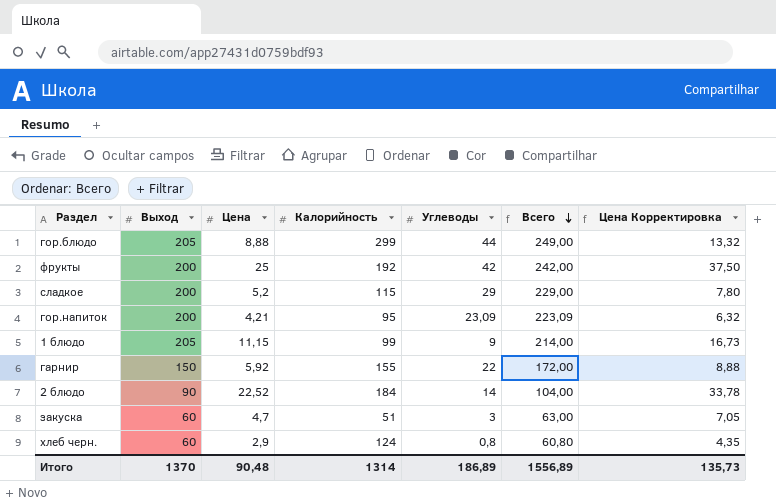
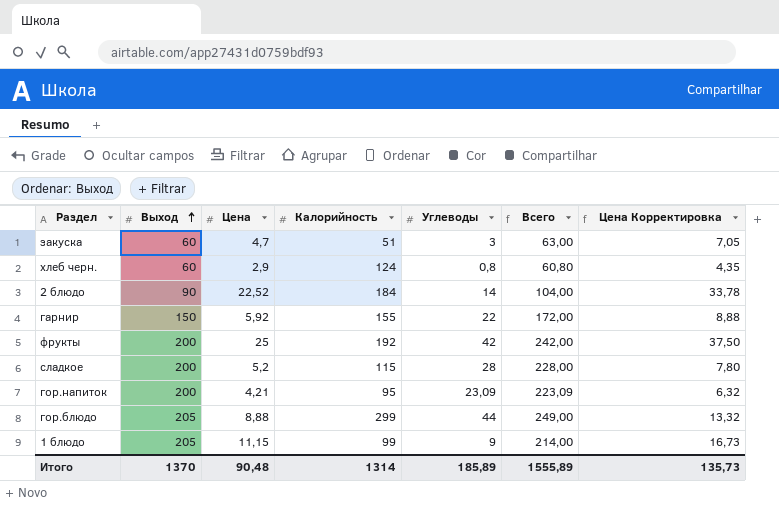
row order: Всего descending -> Выход ascending
сладкое | Углеводы: 29 -> 28
сладкое | Всего: 229,00 -> 228,00
Итого | Углеводы: 186,89 -> 185,89
Итого | Всего: 1556,89 -> 1555,89

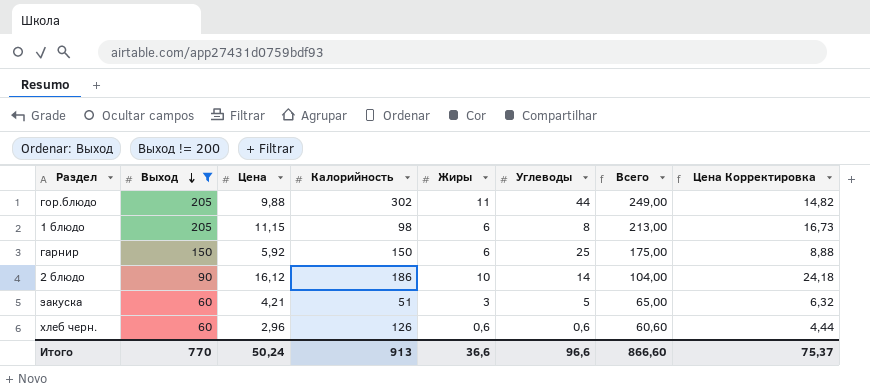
filter: none -> Выход != 200
row order: Выход ascending -> Выход descending
column Жиры | position: none -> 5
гор.блюдо | Цена: 8,88 -> 9,88
гор.блюдо | Калорийность: 299 -> 302
гор.блюдо | Цена Корректировка: 13,32 -> 14,82
1 блюдо | Калорийность: 99 -> 98
1 блюдо | Углеводы: 9 -> 8
1 блюдо | Всего: 214,00 -> 213,00
гарнир | Калорийность: 155 -> 150
гарнир | Углеводы: 22 -> 25
гарнир | Всего: 172,00 -> 175,00
2 блюдо | Цена: 22,52 -> 16,12
2 блюдо | Калорийность: 184 -> 186
2 блюдо | Цена Корректировка: 33,78 -> 24,18
закуска | Цена: 4,7 -> 4,21
закуска | Углеводы: 3 -> 5
закуска | Всего: 63,00 -> 65,00
закуска | Цена Корректировка: 7,05 -> 6,32
хлеб черн. | Цена: 2,9 -> 2,96
хлеб черн. | Калорийность: 124 -> 126
хлеб черн. | Углеводы: 0,8 -> 0,6
хлеб черн. | Всего: 60,80 -> 60,60
хлеб черн. | Цена Корректировка: 4,35 -> 4,44
Итого | Выход: 1370 -> 770
Итого | Цена: 90,48 -> 50,24
Итого | Калорийность: 1314 -> 913
Итого | Углеводы: 185,89 -> 96,6
Итого | Всего: 1555,89 -> 866,60
Итого | Цена Корректировка: 135,73 -> 75,37

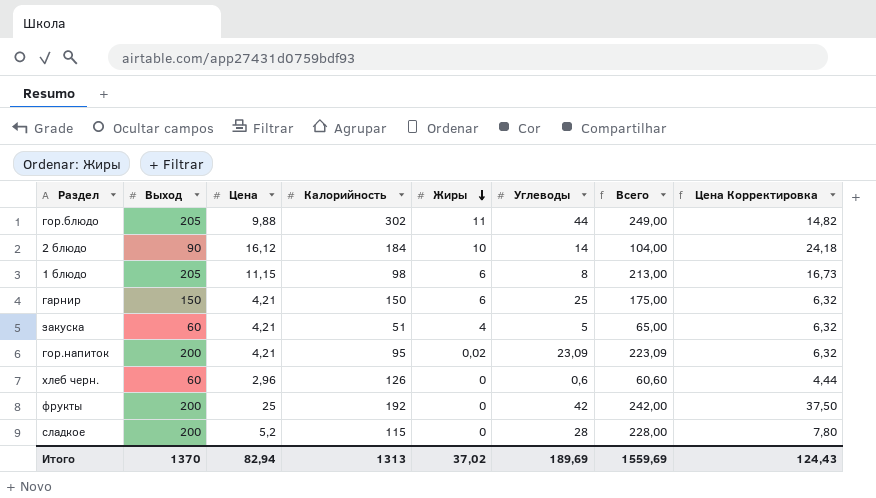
filter: Выход != 200 -> none
row order: Выход descending -> Жиры descending
2 блюдо | Калорийность: 186 -> 184
гарнир | Цена: 5,92 -> 4,21
гарнир | Цена Корректировка: 8,88 -> 6,32
закуска | Жиры: 3 -> 4
хлеб черн. | Жиры: 0,6 -> 0
Итого | Выход: 770 -> 1370
Итого | Цена: 50,24 -> 82,94
Итого | Калорийность: 913 -> 1313
Итого | Жиры: 36,6 -> 37,02
Итого | Углеводы: 96,6 -> 189,69
Итого | Всего: 866,60 -> 1559,69
Итого | Цена Корректировка: 75,37 -> 124,43

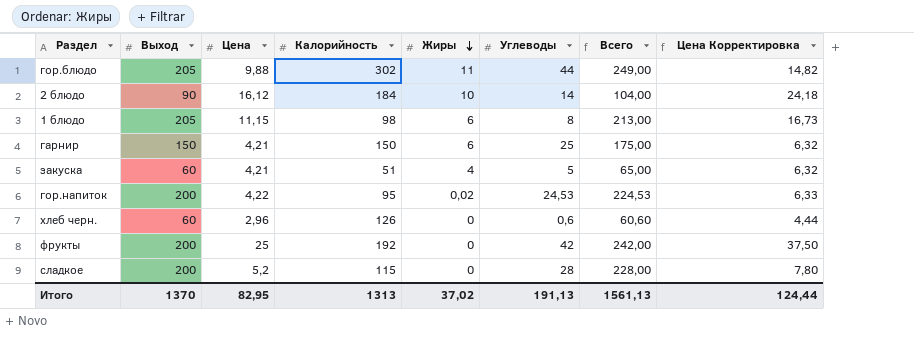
гор.напиток | Цена: 4,21 -> 4,22
гор.напиток | Углеводы: 23,09 -> 24,53
гор.напиток | Всего: 223,09 -> 224,53
гор.напиток | Цена Корректировка: 6,32 -> 6,33
Итого | Цена: 82,94 -> 82,95
Итого | Углеводы: 189,69 -> 191,13
Итого | Всего: 1559,69 -> 1561,13
Итого | Цена Корректировка: 124,43 -> 124,44

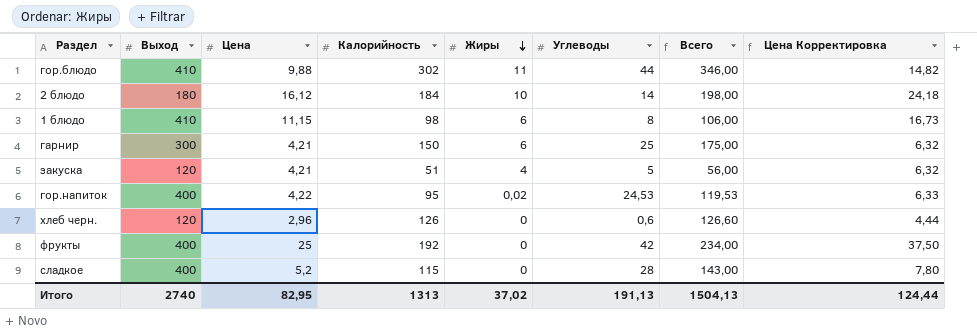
column Всего | formula: [Выход] + [Углеводы] -> [Калорийность] + [Углеводы]
гор.блюдо | Выход: 205 -> 410
2 блюдо | Выход: 90 -> 180
1 блюдо | Выход: 205 -> 410
гарнир | Выход: 150 -> 300
закуска | Выход: 60 -> 120
гор.напиток | Выход: 200 -> 400
хлеб черн. | Выход: 60 -> 120
фрукты | Выход: 200 -> 400
сладкое | Выход: 200 -> 400
Итого | Выход: 1370 -> 2740
Итого | Всего: 1561,13 -> 1504,13

